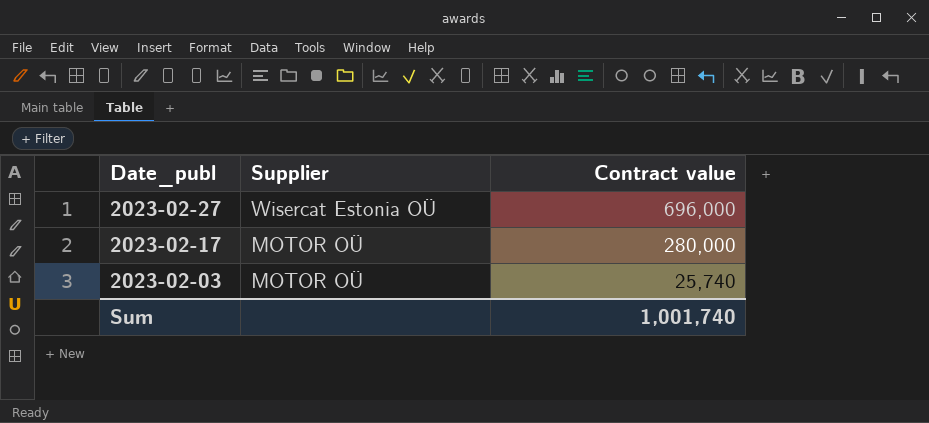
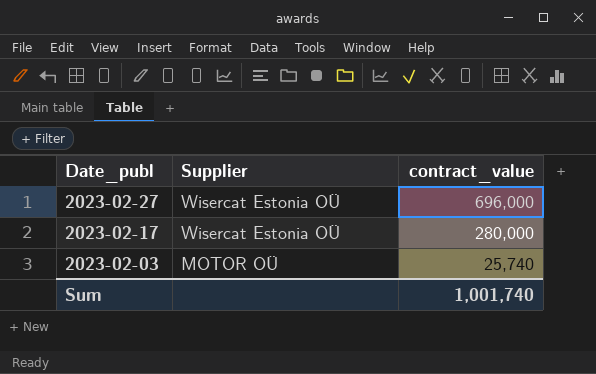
column name: Contract value -> contract_value
2023-02-17 | Supplier: MOTOR OÜ -> Wisercat Estonia OÜ

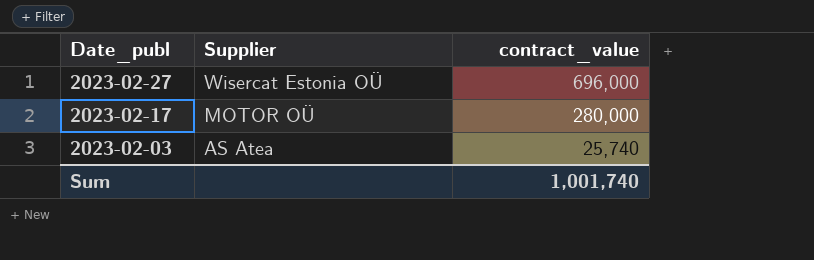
2023-02-17 | Supplier: Wisercat Estonia OÜ -> MOTOR OÜ
2023-02-03 | Supplier: MOTOR OÜ -> AS Atea

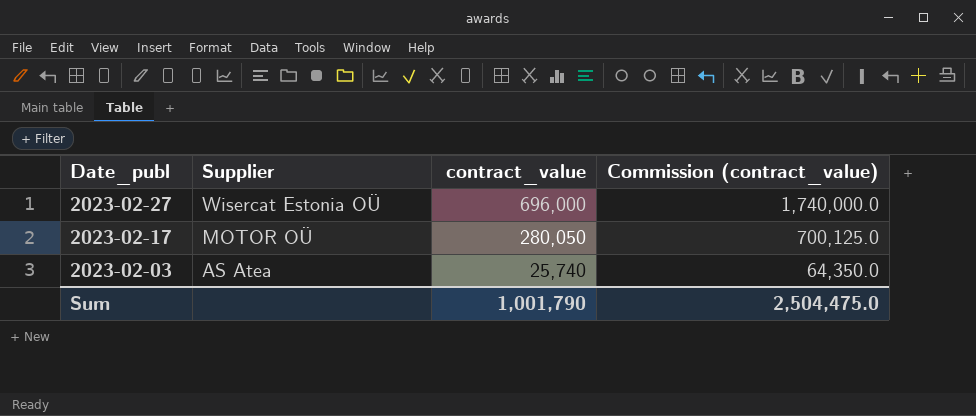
column Commission (contract_value) | formula: none -> [contract_value] * 2.5
2023-02-17 | contract_value: 280,000 -> 280,050
Sum | contract_value: 1,001,740 -> 1,001,790

